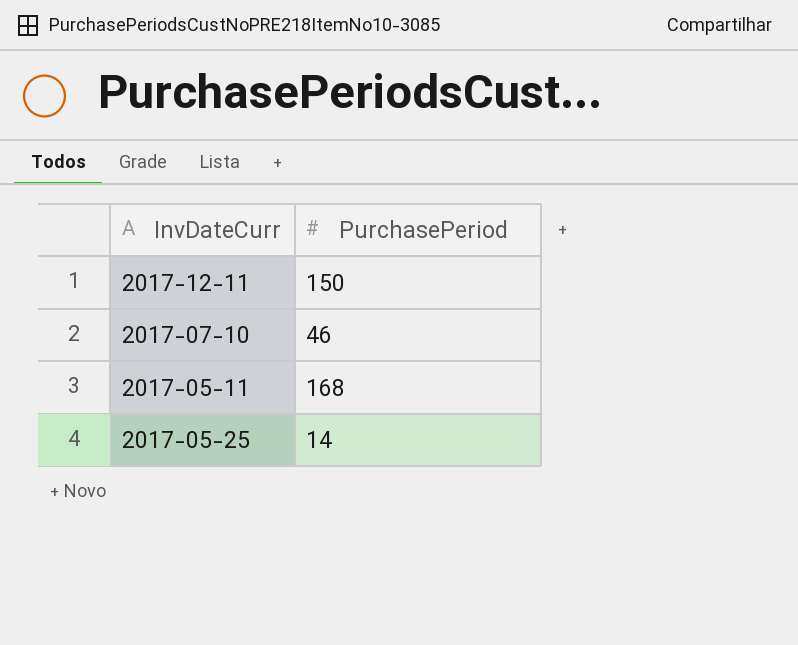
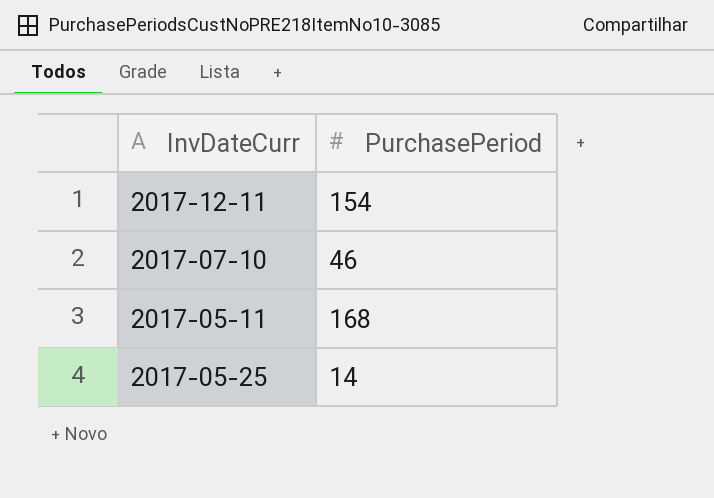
2017-12-11 | PurchasePeriod: 150 -> 154

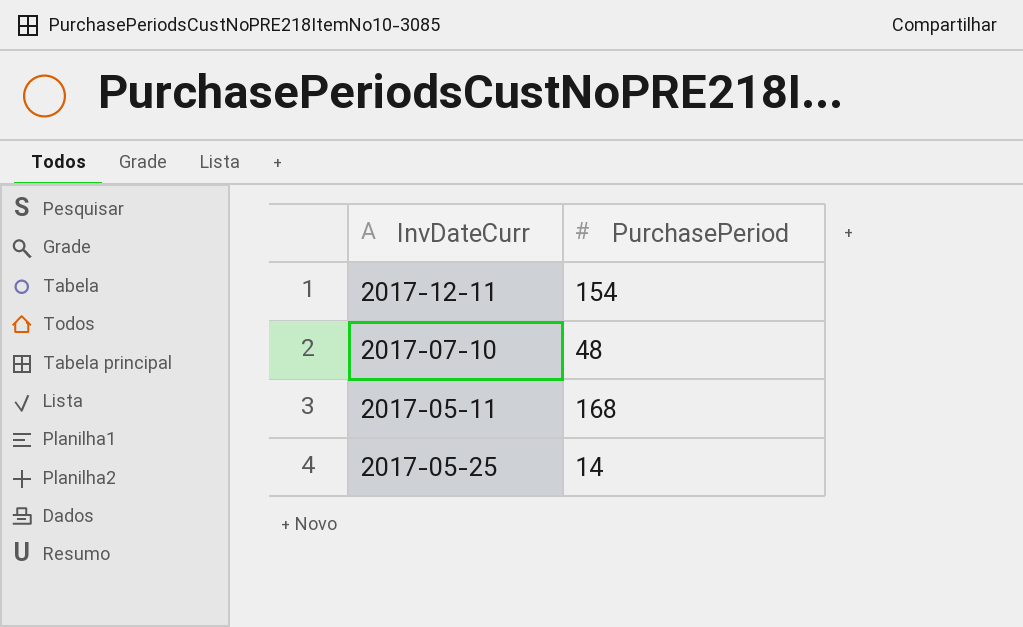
2017-07-10 | PurchasePeriod: 46 -> 48

